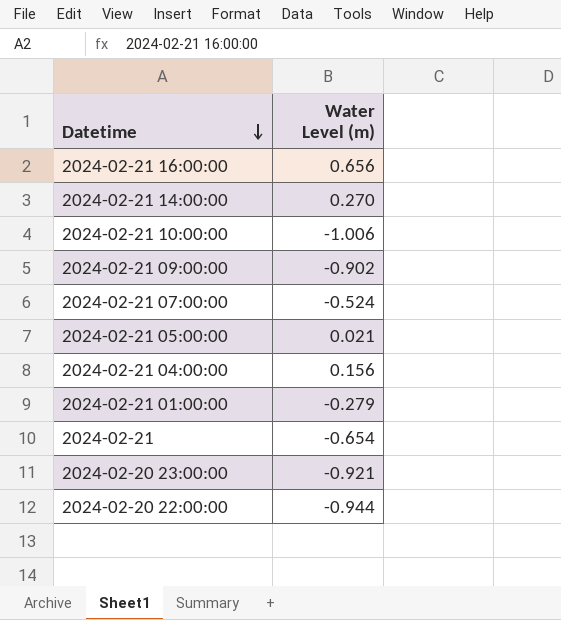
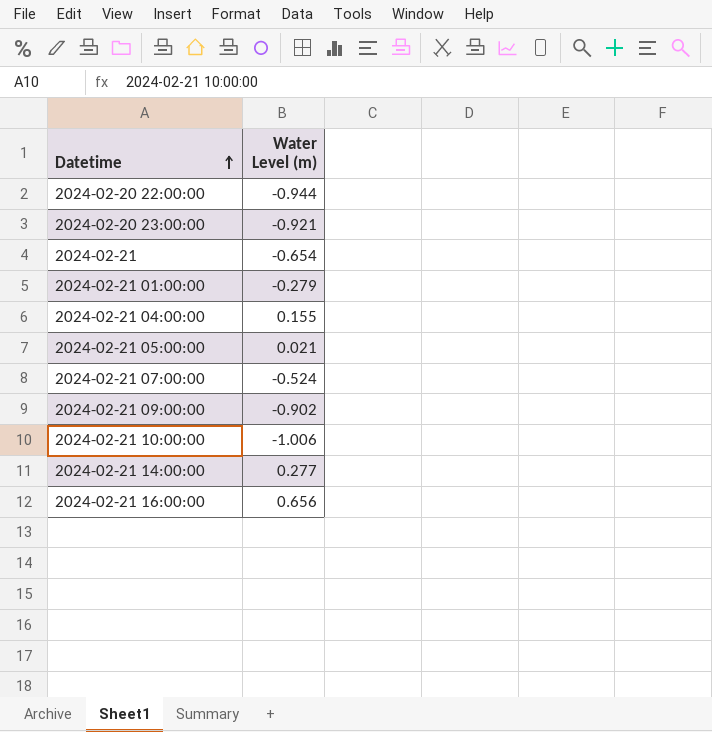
row order: Datetime descending -> Datetime ascending
2024-02-21 04:00:00 | Water Level (m): 0.156 -> 0.155
2024-02-21 14:00:00 | Water Level (m): 0.270 -> 0.277

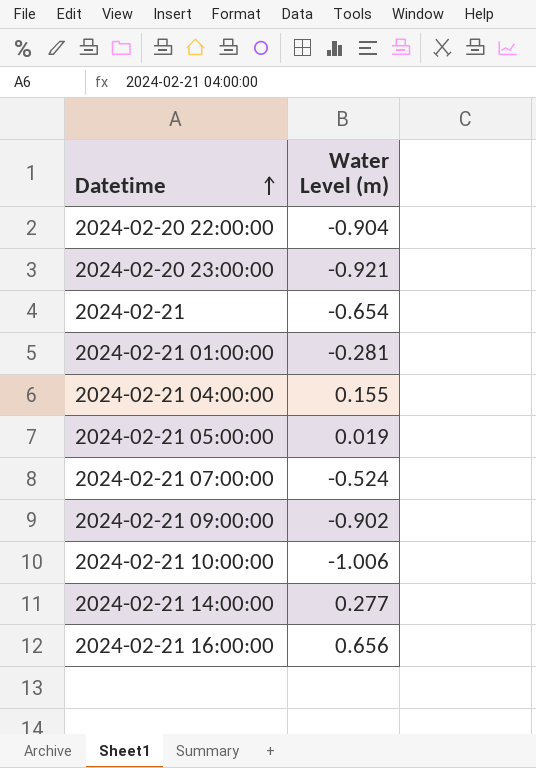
2024-02-20 22:00:00 | Water Level (m): -0.944 -> -0.904
2024-02-21 01:00:00 | Water Level (m): -0.279 -> -0.281
2024-02-21 05:00:00 | Water Level (m): 0.021 -> 0.019

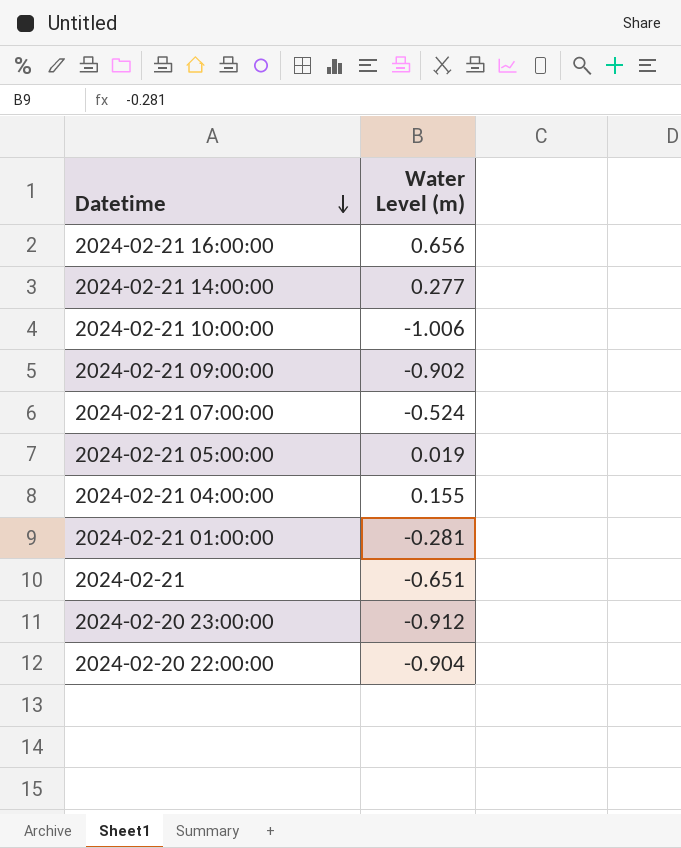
row order: Datetime ascending -> Datetime descending
2024-02-21 | Water Level (m): -0.654 -> -0.651
2024-02-20 23:00:00 | Water Level (m): -0.921 -> -0.912

